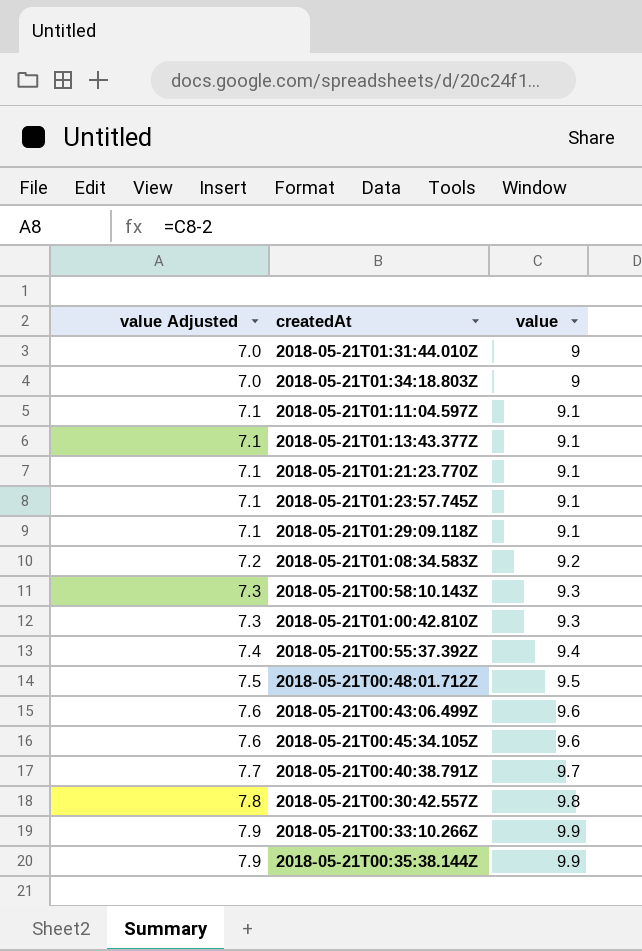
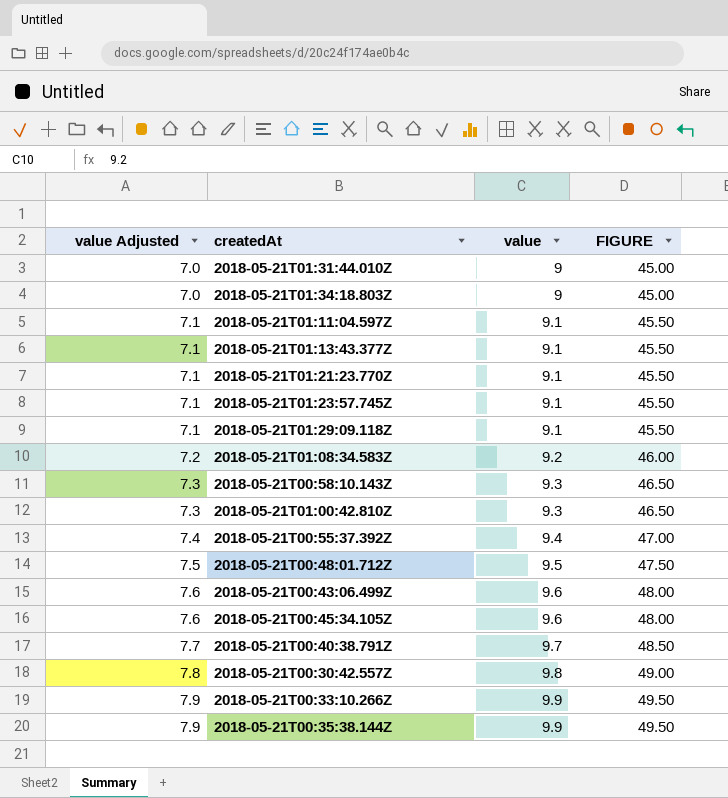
column FIGURE | formula: none -> [value] * 5

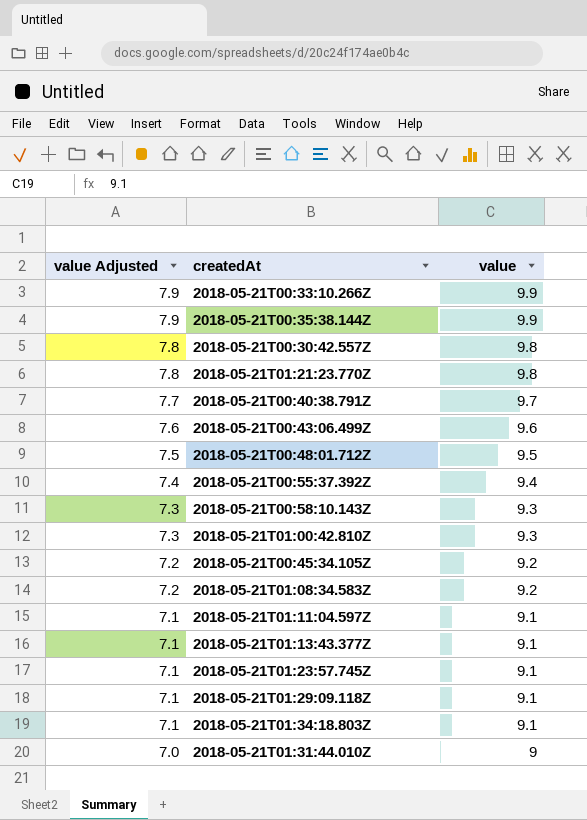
row order: value Adjusted ascending -> value Adjusted descending
column FIGURE | formula: [value] * 5 -> none
2018-05-21T01:21:23.770Z | value Adjusted: 7.1 -> 7.8
2018-05-21T01:21:23.770Z | value: 9.1 -> 9.8
2018-05-21T00:45:34.105Z | value Adjusted: 7.6 -> 7.2
2018-05-21T00:45:34.105Z | value: 9.6 -> 9.2
2018-05-21T01:34:18.803Z | value Adjusted: 7.0 -> 7.1
2018-05-21T01:34:18.803Z | value: 9 -> 9.1

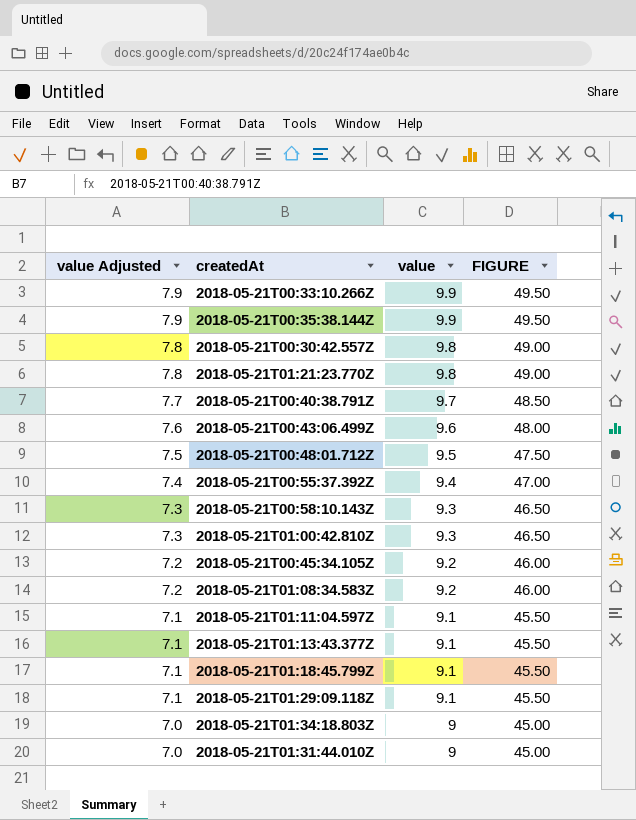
column FIGURE | formula: none -> [value] * 5
row 2018-05-21T01:23:57.745Z: 7.1 | 9.1 -> none
row 2018-05-21T01:18:45.799Z: none -> 7.1 | 9.1 | 45.50
2018-05-21T01:34:18.803Z | value Adjusted: 7.1 -> 7.0
2018-05-21T01:34:18.803Z | value: 9.1 -> 9

